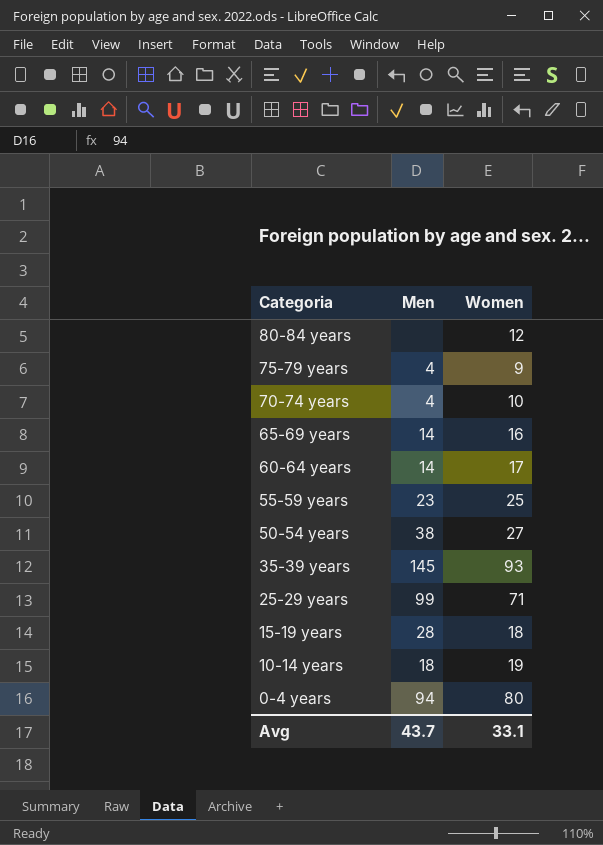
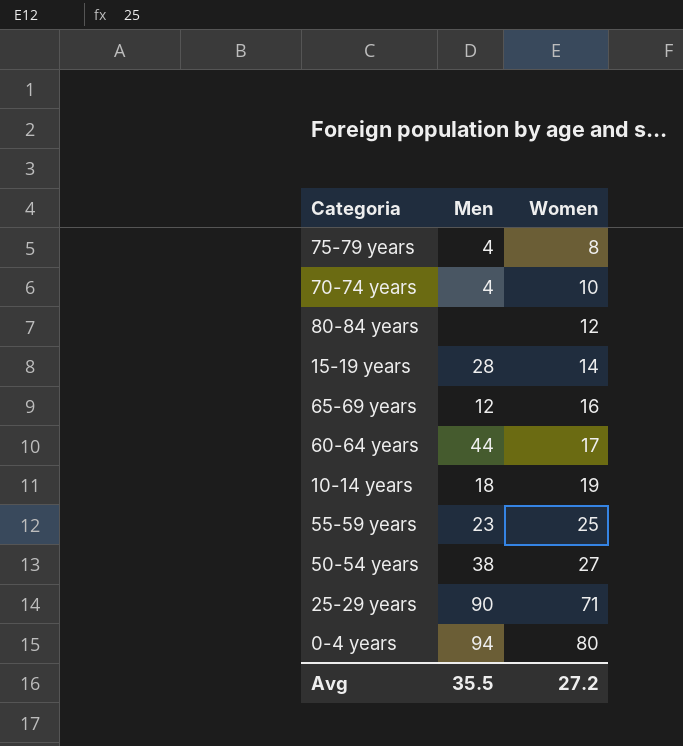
row order: Categoria descending -> Women ascending
row 35-39 years: 145 | 93 -> none
75-79 years | Women: 9 -> 8
15-19 years | Women: 18 -> 14
65-69 years | Men: 14 -> 12
60-64 years | Men: 14 -> 44
25-29 years | Men: 99 -> 90
Avg | Men: 43.7 -> 35.5
Avg | Women: 33.1 -> 27.2

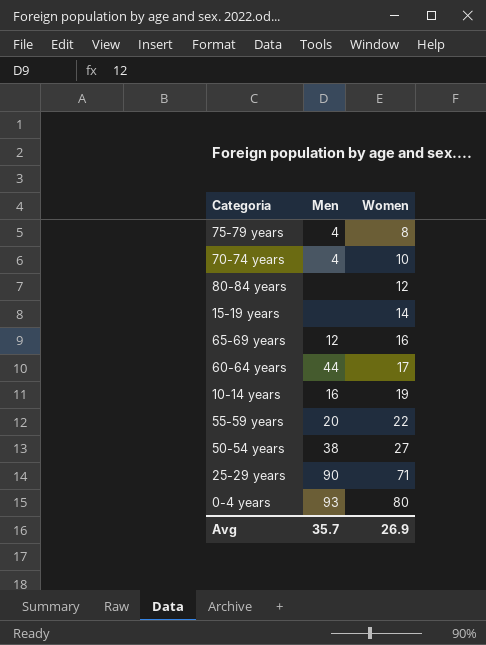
15-19 years | Men: 28 -> none
10-14 years | Men: 18 -> 16
55-59 years | Men: 23 -> 20
55-59 years | Women: 25 -> 22
0-4 years | Men: 94 -> 93
Avg | Men: 35.5 -> 35.7
Avg | Women: 27.2 -> 26.9

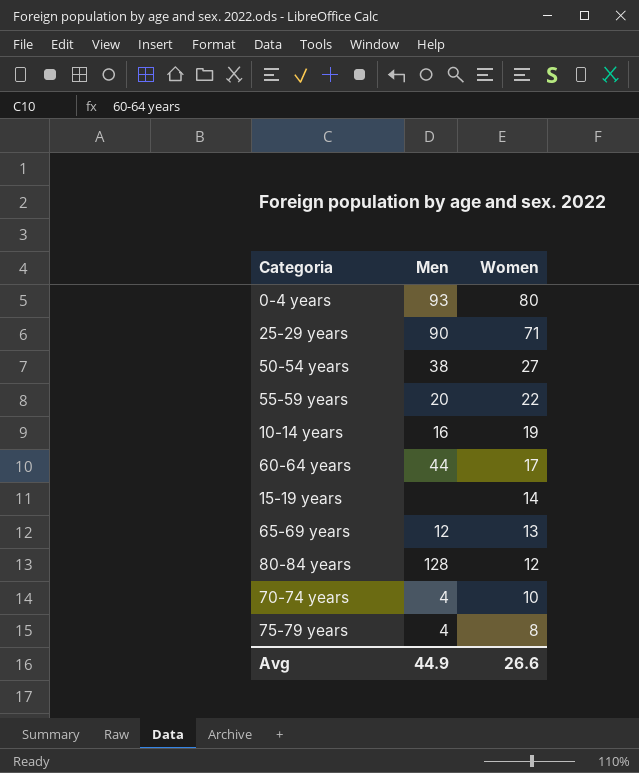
row order: Women ascending -> Women descending
65-69 years | Women: 16 -> 13
80-84 years | Men: none -> 128
Avg | Men: 35.7 -> 44.9
Avg | Women: 26.9 -> 26.6

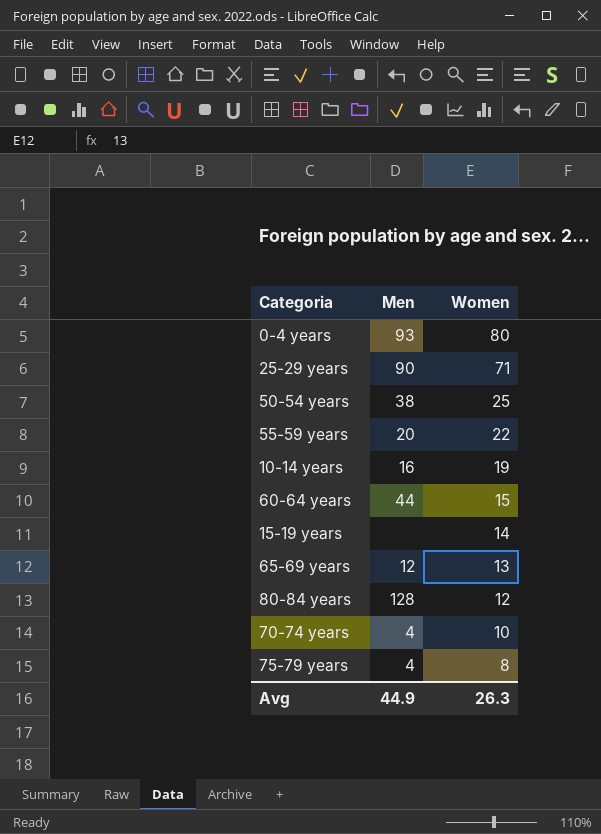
50-54 years | Women: 27 -> 25
60-64 years | Women: 17 -> 15
Avg | Women: 26.6 -> 26.3

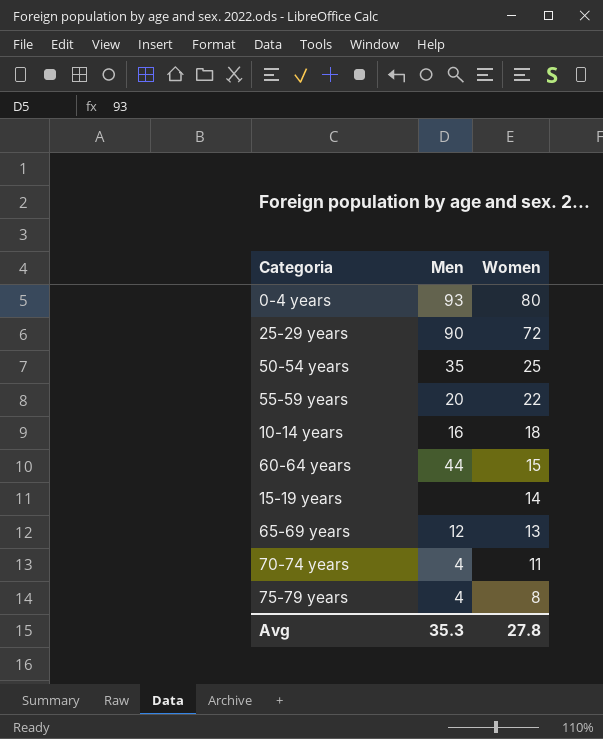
row 80-84 years: 128 | 12 -> none
25-29 years | Women: 71 -> 72
50-54 years | Men: 38 -> 35
10-14 years | Women: 19 -> 18
70-74 years | Women: 10 -> 11
Avg | Men: 44.9 -> 35.3
Avg | Women: 26.3 -> 27.8

